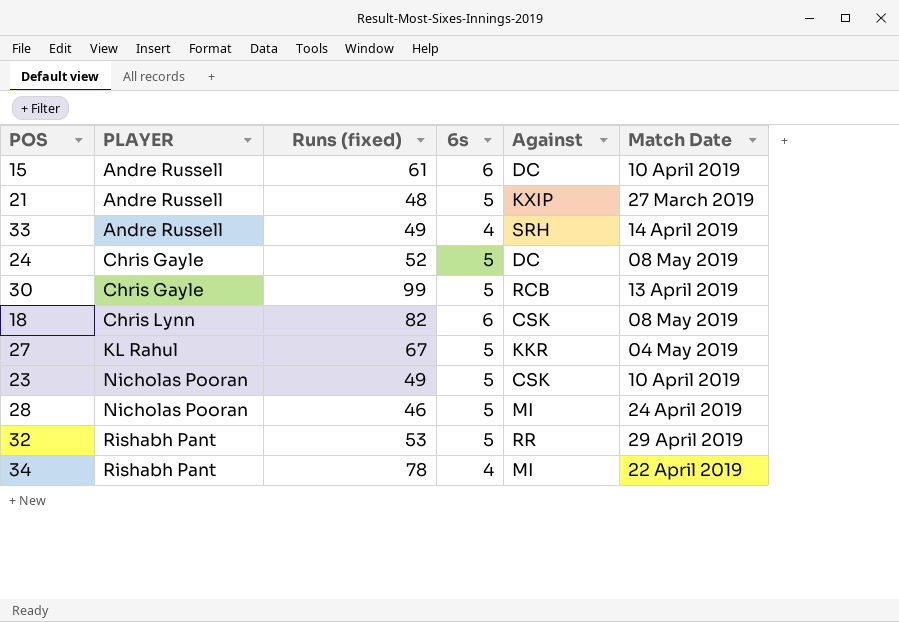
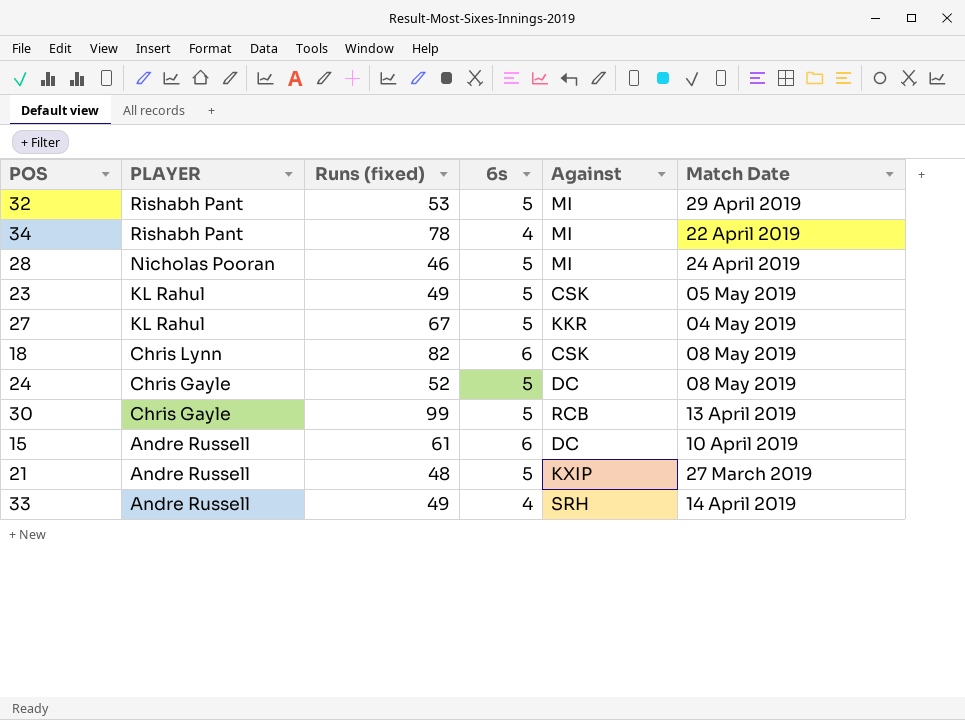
row order: PLAYER ascending -> PLAYER descending
32 | Against: RR -> MI
23 | PLAYER: Nicholas Pooran -> KL Rahul
23 | Match Date: 10 April 2019 -> 05 May 2019

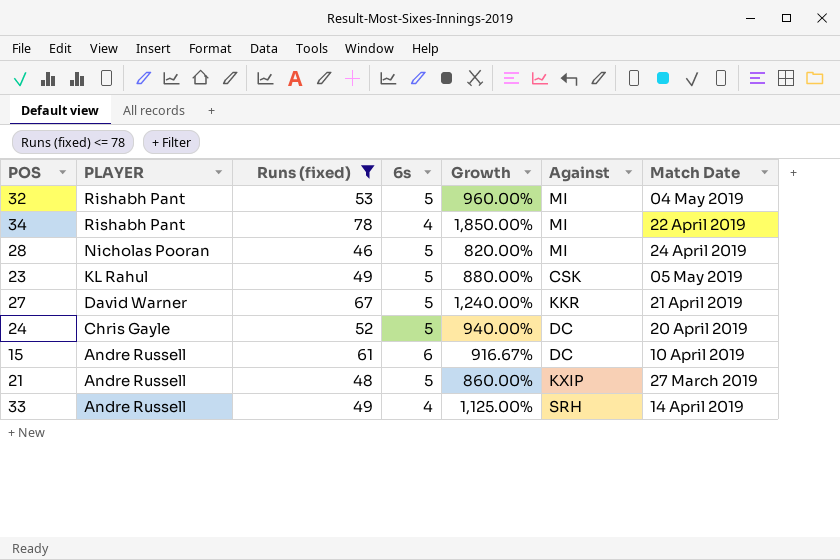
filter: none -> Runs (fixed) <= 78
column Growth | formula: none -> ([Runs (fixed)] - [6s]) / [6s]
32 | Match Date: 29 April 2019 -> 04 May 2019
27 | PLAYER: KL Rahul -> David Warner
27 | Match Date: 04 May 2019 -> 21 April 2019
24 | Match Date: 08 May 2019 -> 20 April 2019

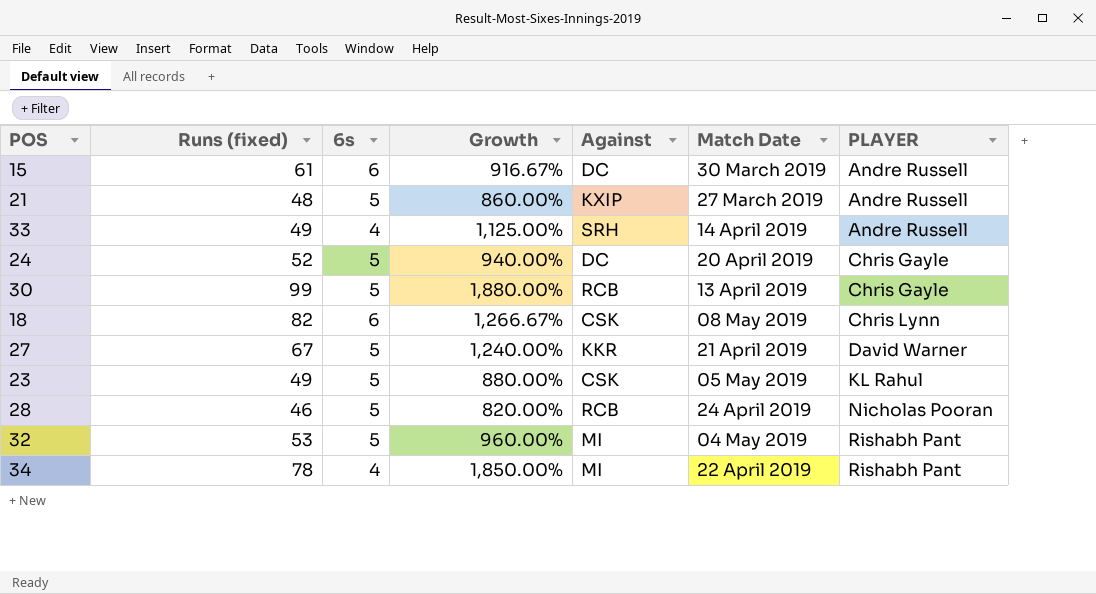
filter: Runs (fixed) <= 78 -> none
row order: PLAYER descending -> PLAYER ascending
column PLAYER | position: 2 -> 7
15 | Match Date: 10 April 2019 -> 30 March 2019
28 | Against: MI -> RCB

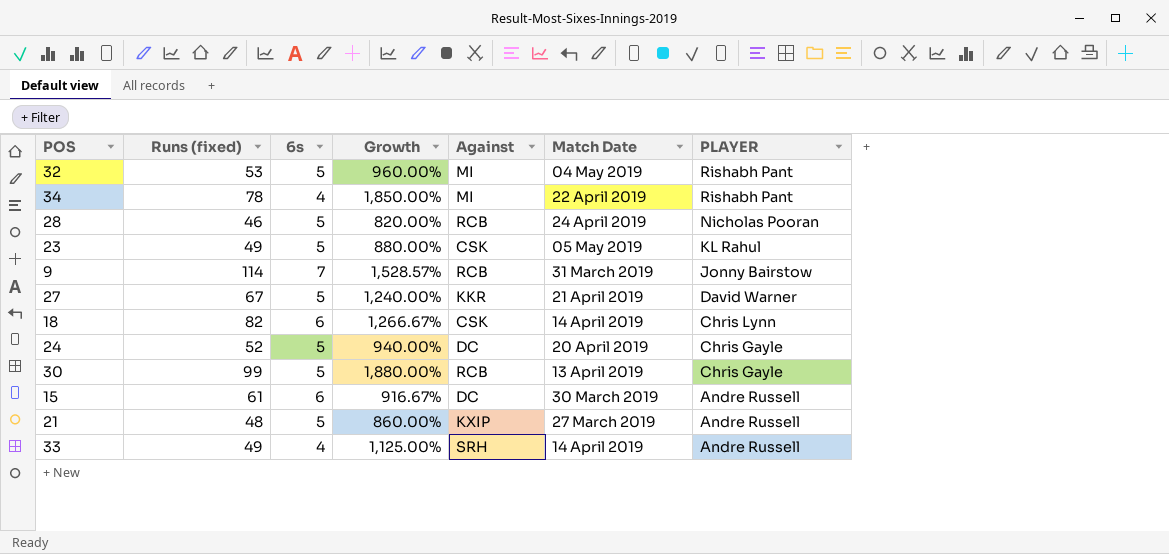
row order: PLAYER ascending -> PLAYER descending
row 9: none -> 114 | 7 | 1,528.57% | RCB | 31 March 2019 | Jonny Bairstow
18 | Match Date: 08 May 2019 -> 14 April 2019

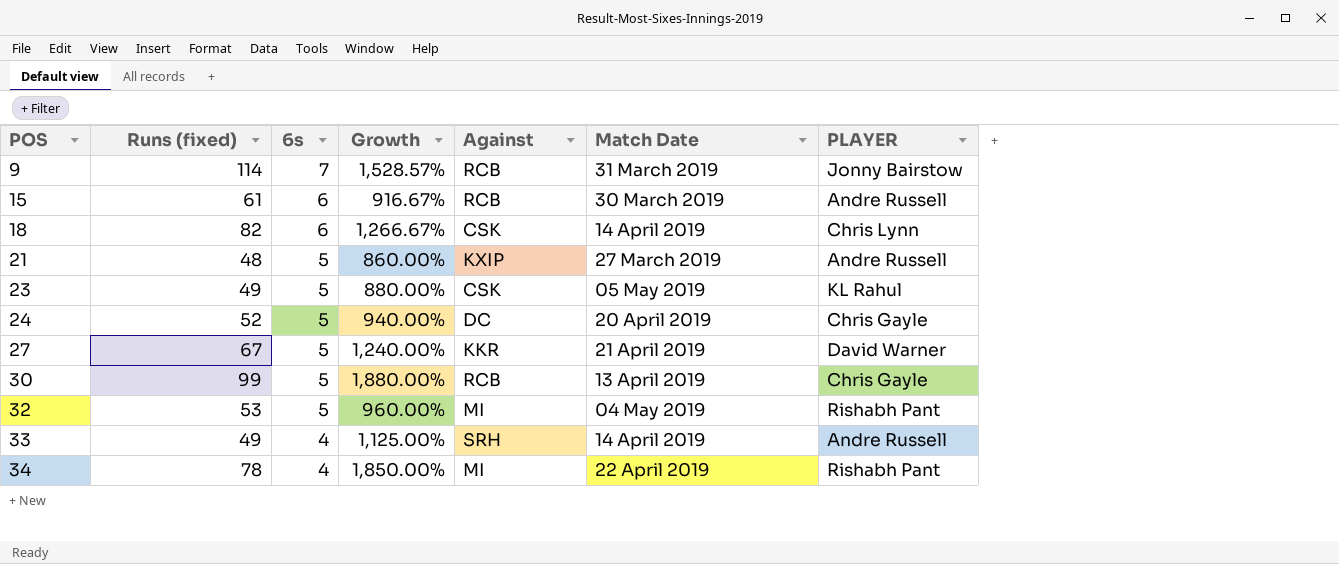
row order: PLAYER descending -> POS ascending
row 28: 46 | 5 | 820.00% | RCB | 24 April 2019 | Nicholas Pooran -> none
15 | Against: DC -> RCB

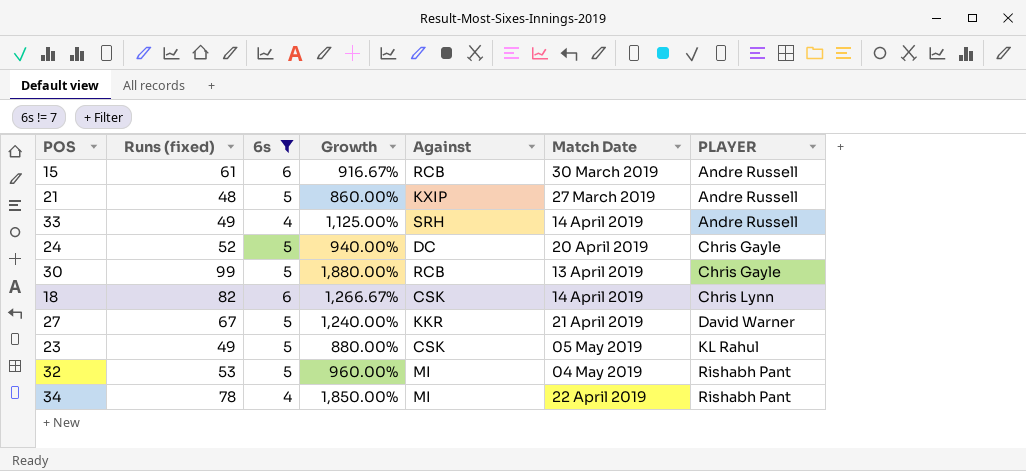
filter: none -> 6s != 7
row order: POS ascending -> PLAYER ascending

